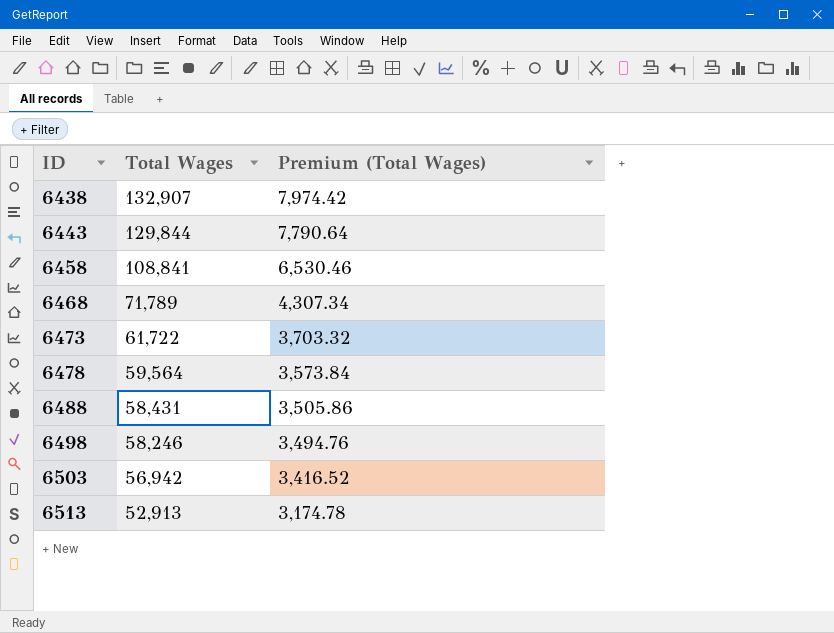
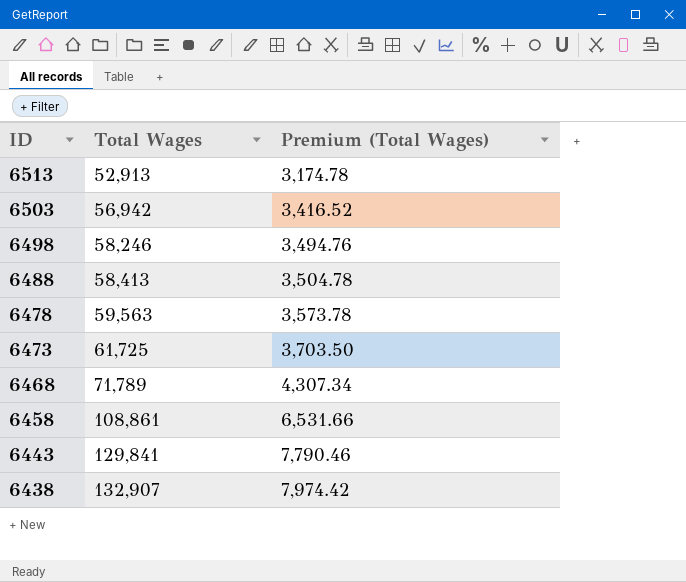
row order: ID ascending -> ID descending
6488 | Total Wages: 58,431 -> 58,413
6488 | Premium (Total Wages): 3,505.86 -> 3,504.78
6478 | Total Wages: 59,564 -> 59,563
6478 | Premium (Total Wages): 3,573.84 -> 3,573.78
6473 | Total Wages: 61,722 -> 61,725
6473 | Premium (Total Wages): 3,703.32 -> 3,703.50
6458 | Total Wages: 108,841 -> 108,861
6458 | Premium (Total Wages): 6,530.46 -> 6,531.66
6443 | Total Wages: 129,844 -> 129,841
6443 | Premium (Total Wages): 7,790.64 -> 7,790.46

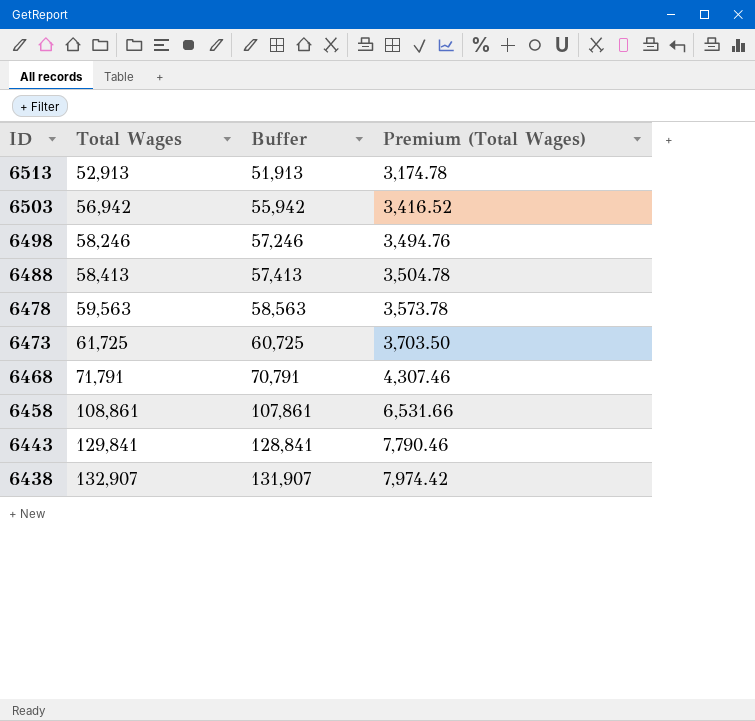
column Buffer | formula: none -> [Total Wages] - 1000
6468 | Total Wages: 71,789 -> 71,791
6468 | Premium (Total Wages): 4,307.34 -> 4,307.46

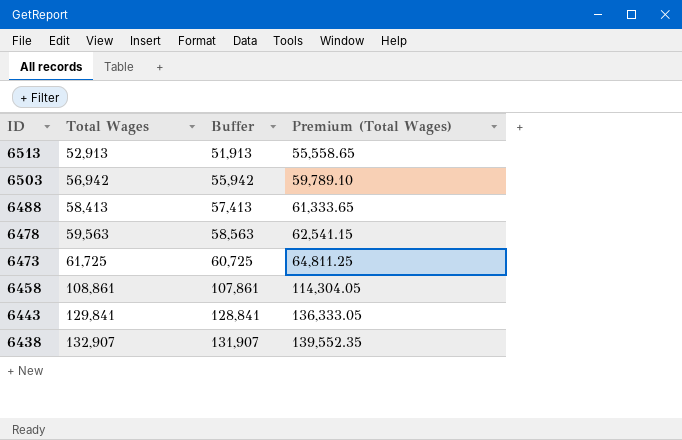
column Premium (Total Wages) | formula: [Total Wages] * 0.06 -> [Total Wages] * 1.05
row 6498: 58,246 | 57,246 | 3,494.76 -> none
row 6468: 71,791 | 70,791 | 4,307.46 -> none

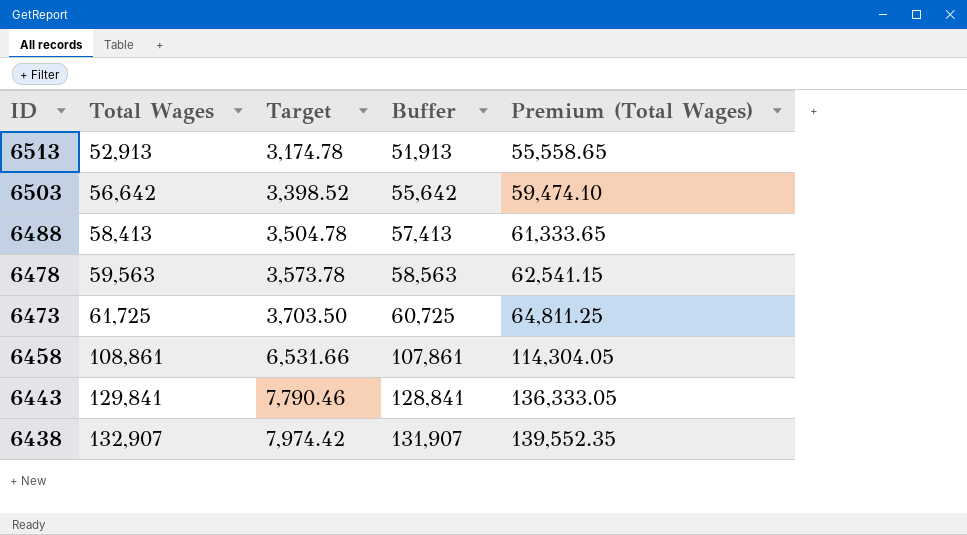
column Target | formula: none -> [Total Wages] * 0.06
6503 | Total Wages: 56,942 -> 56,642
6503 | Buffer: 55,942 -> 55,642
6503 | Premium (Total Wages): 59,789.10 -> 59,474.10

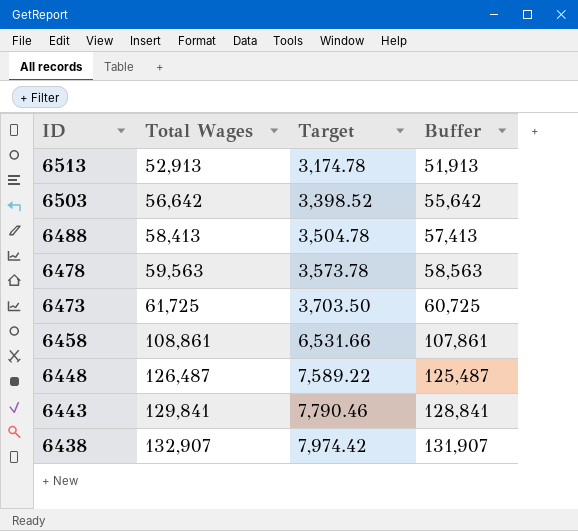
column Premium (Total Wages) | formula: [Total Wages] * 1.05 -> none
row 6448: none -> 126,487 | 7,589.22 | 125,487

